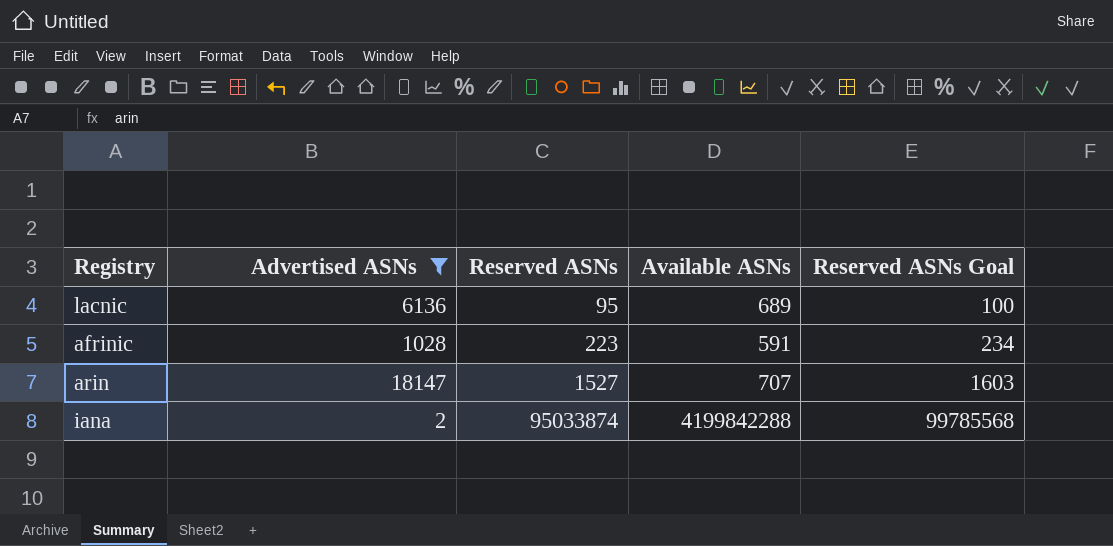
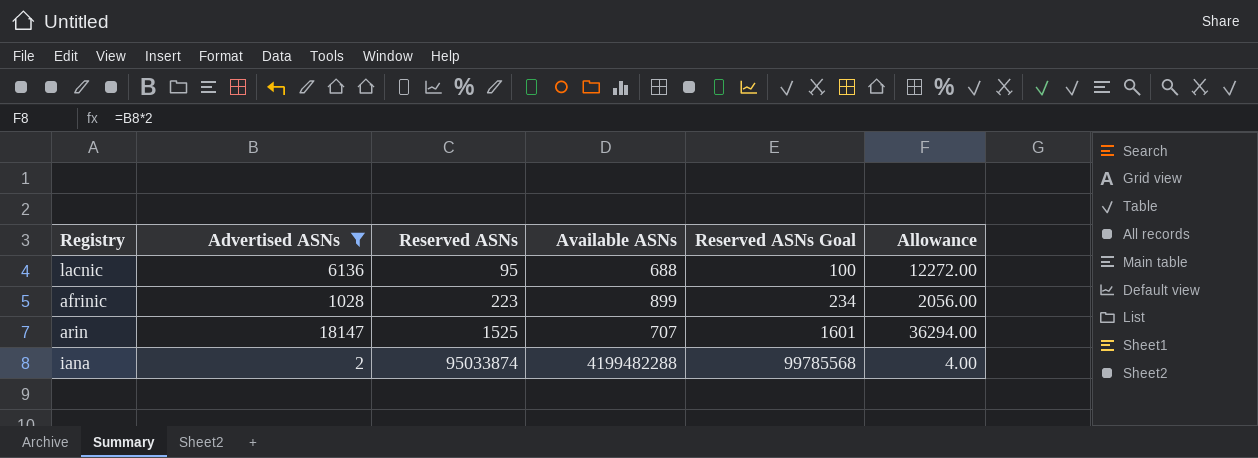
column Allowance | formula: none -> [Advertised ASNs] * 2
lacnic | Available ASNs: 689 -> 688
afrinic | Available ASNs: 591 -> 899
arin | Reserved ASNs: 1527 -> 1525
arin | Reserved ASNs Goal: 1603 -> 1601
iana | Available ASNs: 4199842288 -> 4199482288

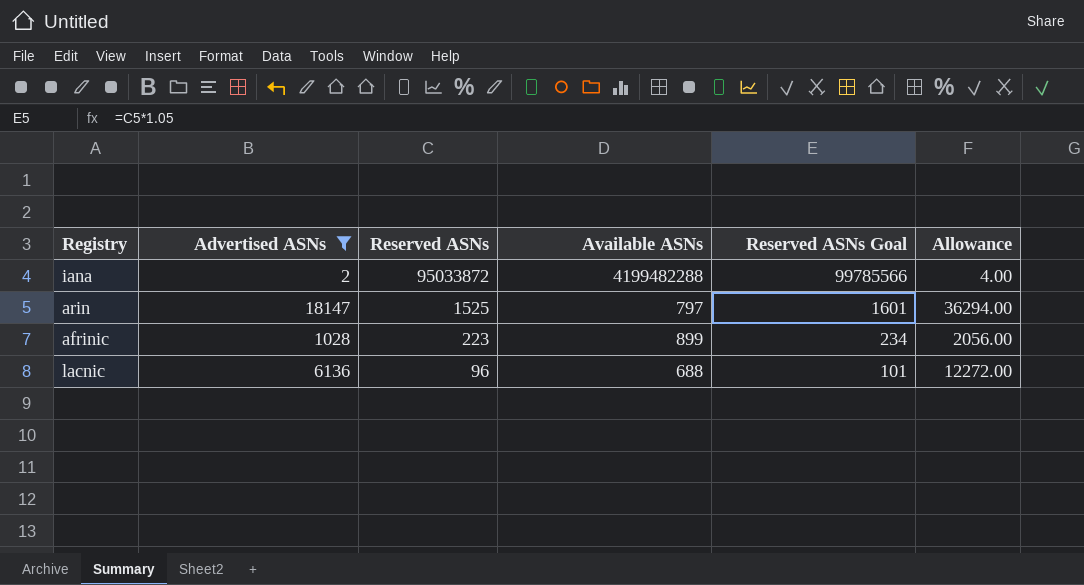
row order: Reserved ASNs ascending -> Reserved ASNs descending
iana | Reserved ASNs: 95033874 -> 95033872
iana | Reserved ASNs Goal: 99785568 -> 99785566
arin | Available ASNs: 707 -> 797
lacnic | Reserved ASNs: 95 -> 96
lacnic | Reserved ASNs Goal: 100 -> 101

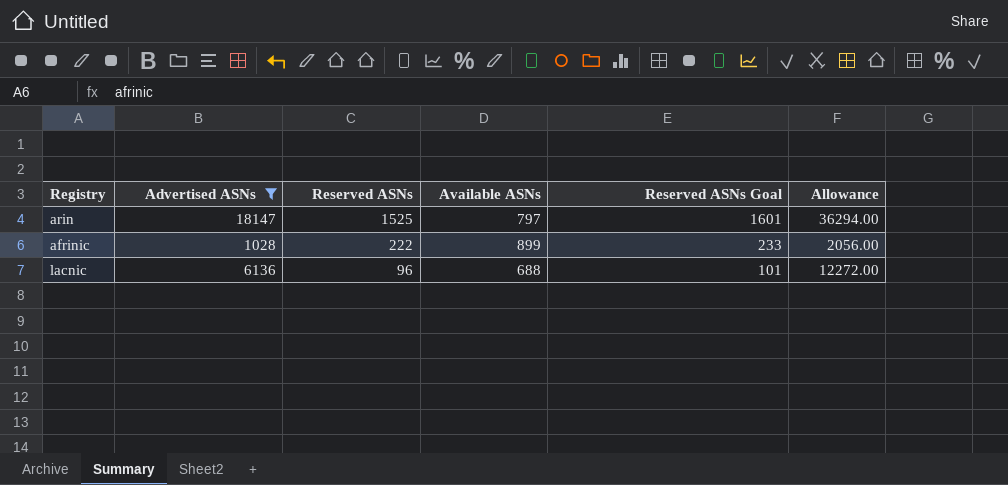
row iana: 2 | 95033872 | 4199482288 | 99785566 | 4.00 -> none
afrinic | Reserved ASNs: 223 -> 222
afrinic | Reserved ASNs Goal: 234 -> 233

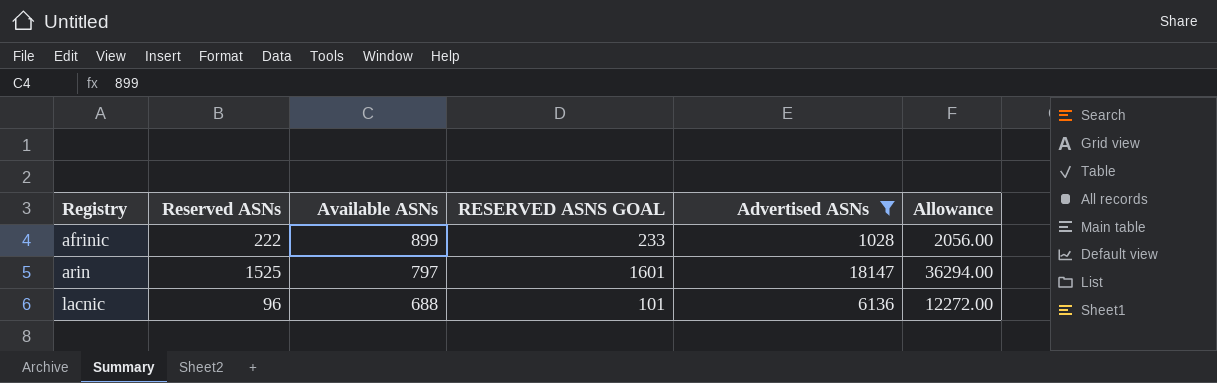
row order: Reserved ASNs descending -> Registry ascending
column name: Reserved ASNs Goal -> RESERVED ASNS GOAL
column Advertised ASNs | position: 2 -> 5

